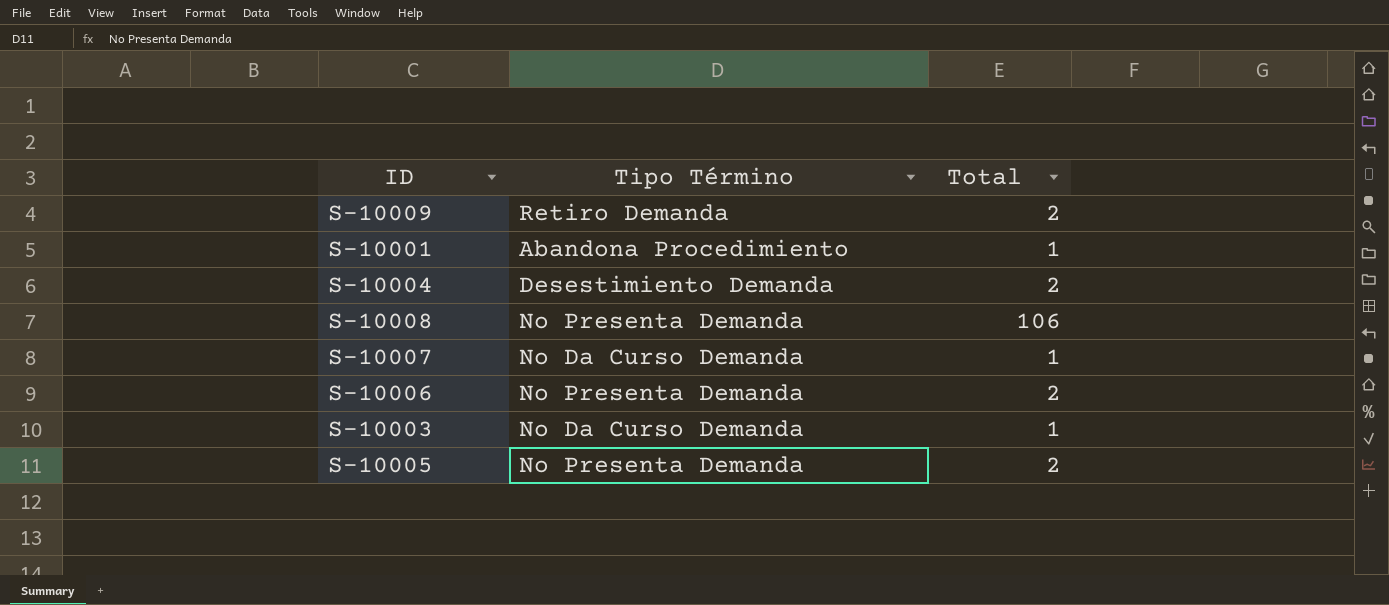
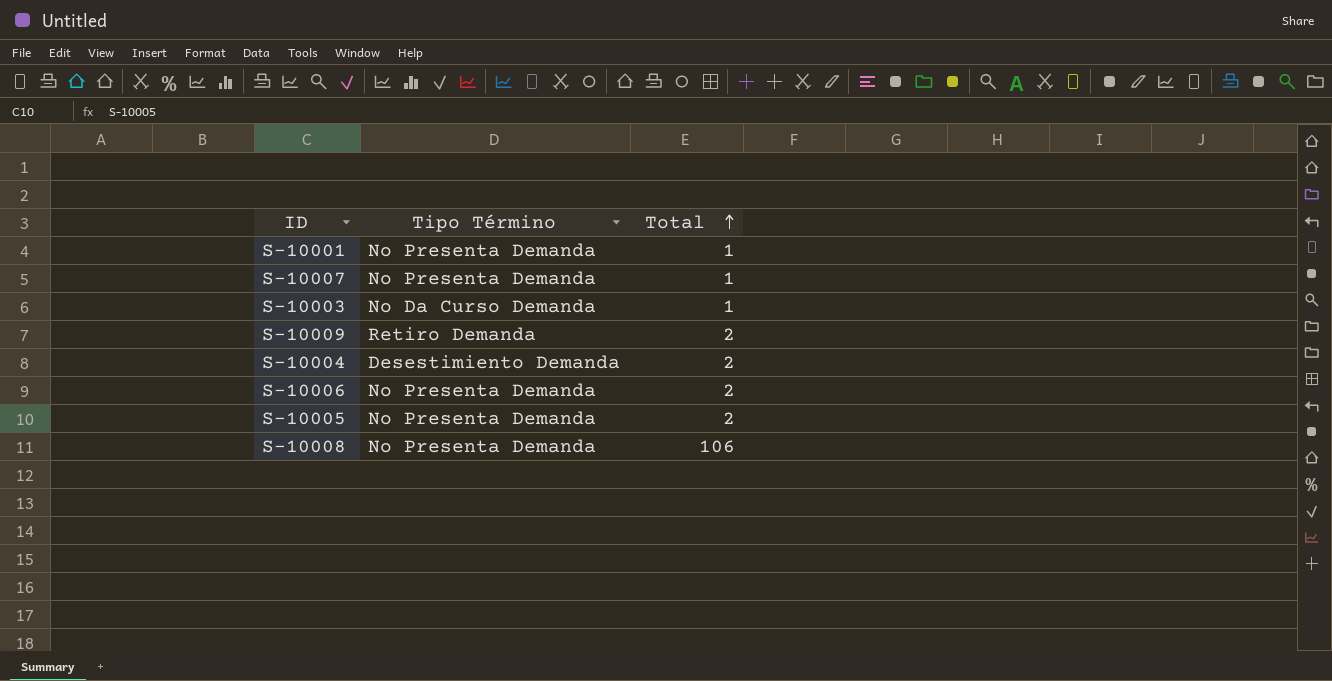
row order: none -> Total ascending
S-10001 | Tipo Término: Abandona Procedimiento -> No Presenta Demanda
S-10007 | Tipo Término: No Da Curso Demanda -> No Presenta Demanda

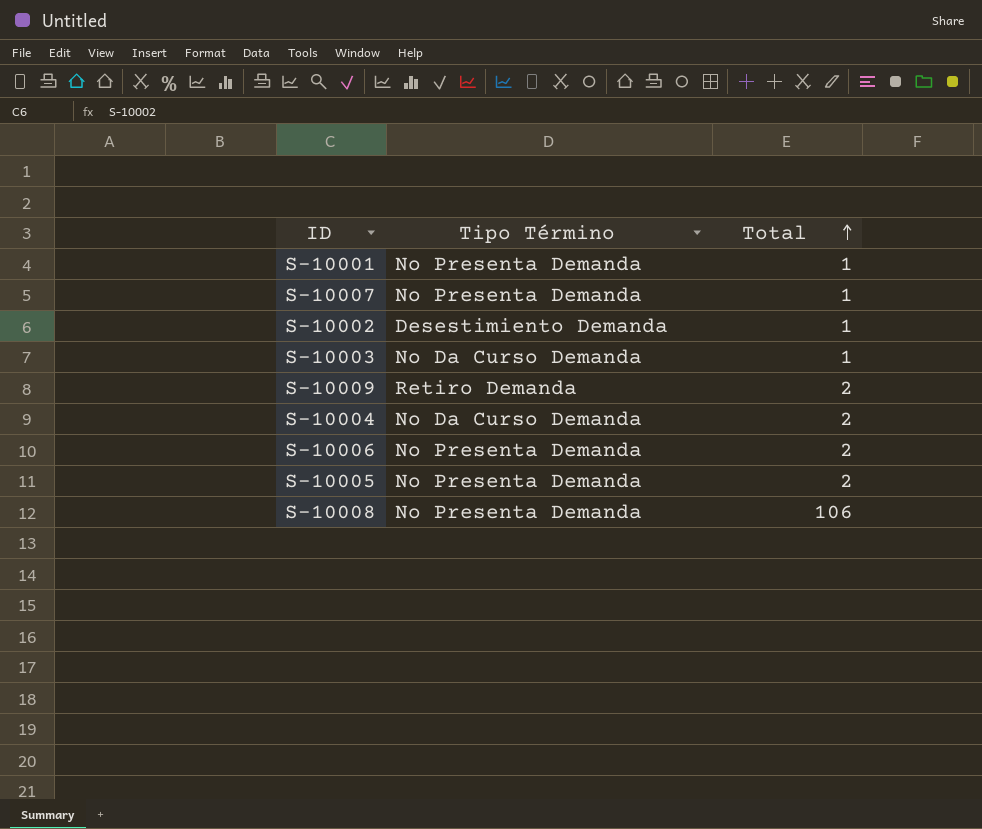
row S-10002: none -> Desestimiento Demanda | 1
S-10004 | Tipo Término: Desestimiento Demanda -> No Da Curso Demanda

